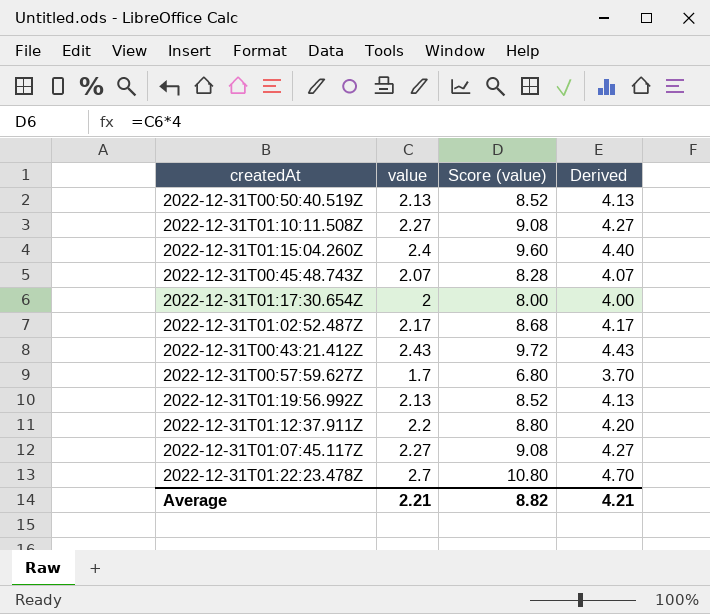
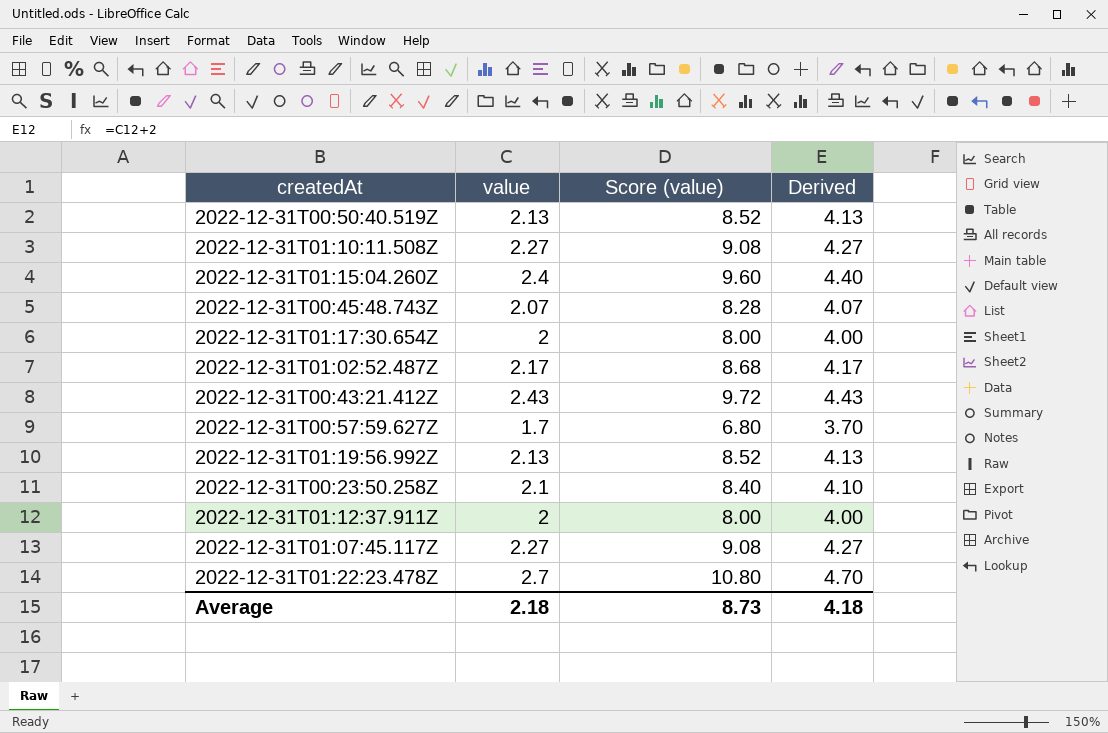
row 2022-12-31T00:23:50.258Z: none -> 2.1 | 8.40 | 4.10
2022-12-31T01:12:37.911Z | value: 2.2 -> 2
2022-12-31T01:12:37.911Z | Score (value): 8.80 -> 8.00
2022-12-31T01:12:37.911Z | Derived: 4.20 -> 4.00
Average | value: 2.21 -> 2.18
Average | Score (value): 8.82 -> 8.73
Average | Derived: 4.21 -> 4.18

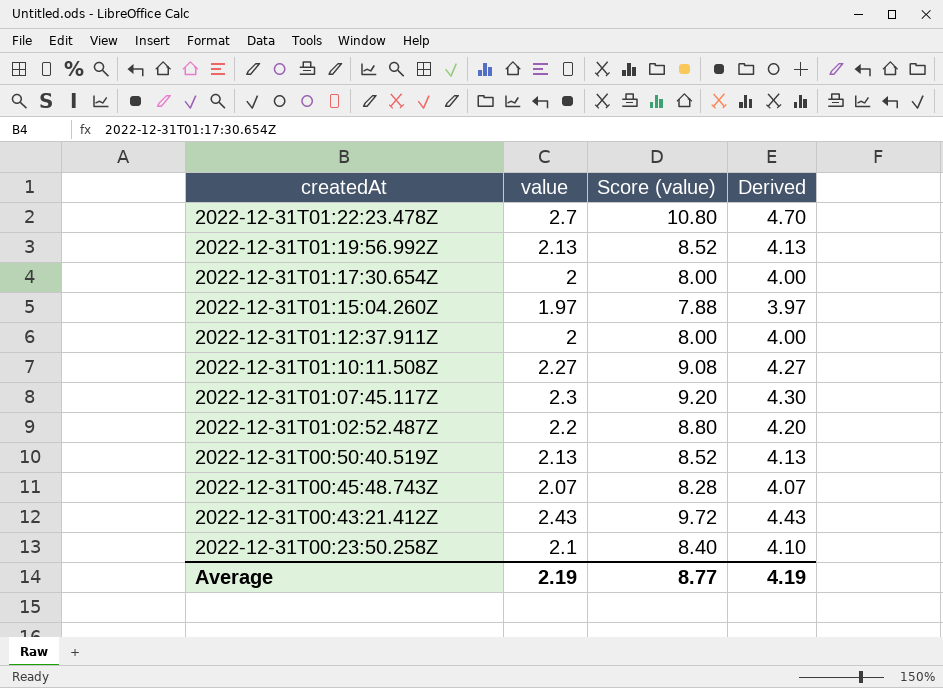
row order: none -> createdAt descending
row 2022-12-31T00:57:59.627Z: 1.7 | 6.80 | 3.70 -> none
2022-12-31T01:15:04.260Z | value: 2.4 -> 1.97
2022-12-31T01:15:04.260Z | Score (value): 9.60 -> 7.88
2022-12-31T01:15:04.260Z | Derived: 4.40 -> 3.97
2022-12-31T01:07:45.117Z | value: 2.27 -> 2.3
2022-12-31T01:07:45.117Z | Score (value): 9.08 -> 9.20
2022-12-31T01:07:45.117Z | Derived: 4.27 -> 4.30
2022-12-31T01:02:52.487Z | value: 2.17 -> 2.2
2022-12-31T01:02:52.487Z | Score (value): 8.68 -> 8.80
2022-12-31T01:02:52.487Z | Derived: 4.17 -> 4.20
Average | value: 2.18 -> 2.19
Average | Score (value): 8.73 -> 8.77
Average | Derived: 4.18 -> 4.19

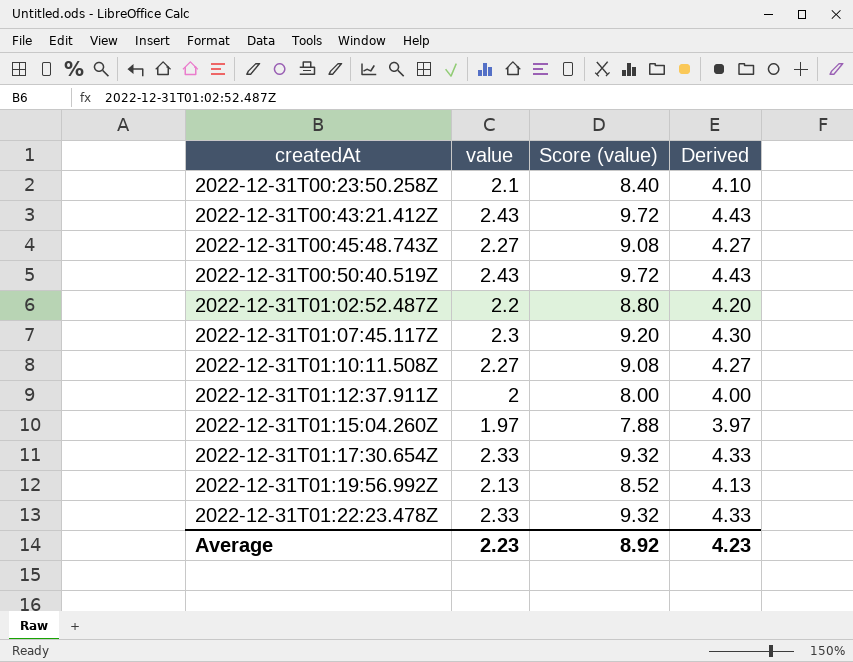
row order: createdAt descending -> createdAt ascending
2022-12-31T00:45:48.743Z | value: 2.07 -> 2.27
2022-12-31T00:45:48.743Z | Score (value): 8.28 -> 9.08
2022-12-31T00:45:48.743Z | Derived: 4.07 -> 4.27
2022-12-31T00:50:40.519Z | value: 2.13 -> 2.43
2022-12-31T00:50:40.519Z | Score (value): 8.52 -> 9.72
2022-12-31T00:50:40.519Z | Derived: 4.13 -> 4.43
2022-12-31T01:17:30.654Z | value: 2 -> 2.33
2022-12-31T01:17:30.654Z | Score (value): 8.00 -> 9.32
2022-12-31T01:17:30.654Z | Derived: 4.00 -> 4.33
2022-12-31T01:22:23.478Z | value: 2.7 -> 2.33
2022-12-31T01:22:23.478Z | Score (value): 10.80 -> 9.32
2022-12-31T01:22:23.478Z | Derived: 4.70 -> 4.33
Average | value: 2.19 -> 2.23
Average | Score (value): 8.77 -> 8.92
Average | Derived: 4.19 -> 4.23

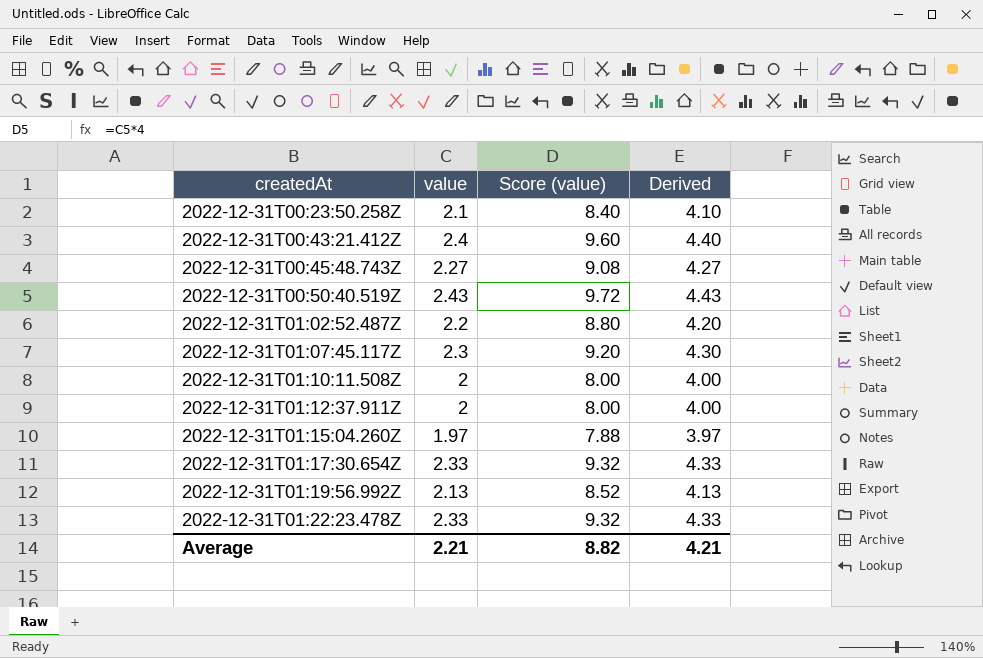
2022-12-31T00:43:21.412Z | value: 2.43 -> 2.4
2022-12-31T00:43:21.412Z | Score (value): 9.72 -> 9.60
2022-12-31T00:43:21.412Z | Derived: 4.43 -> 4.40
2022-12-31T01:10:11.508Z | value: 2.27 -> 2
2022-12-31T01:10:11.508Z | Score (value): 9.08 -> 8.00
2022-12-31T01:10:11.508Z | Derived: 4.27 -> 4.00
Average | value: 2.23 -> 2.21
Average | Score (value): 8.92 -> 8.82
Average | Derived: 4.23 -> 4.21

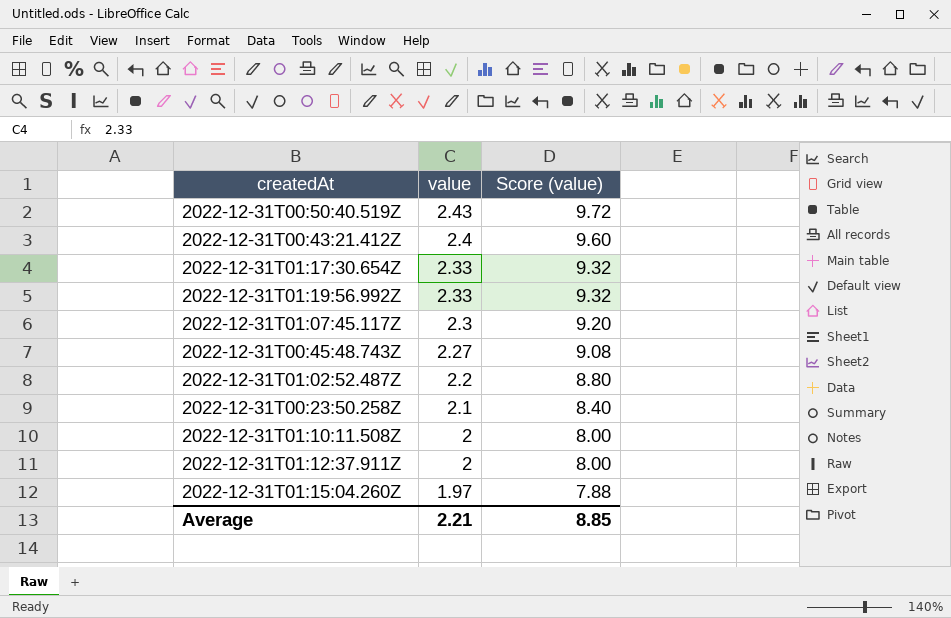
row order: createdAt ascending -> value descending
column Derived | formula: [value] + 2 -> none
row 2022-12-31T01:22:23.478Z: 2.33 | 9.32 | 4.33 -> none
2022-12-31T01:19:56.992Z | value: 2.13 -> 2.33
2022-12-31T01:19:56.992Z | Score (value): 8.52 -> 9.32
Average | Score (value): 8.82 -> 8.85

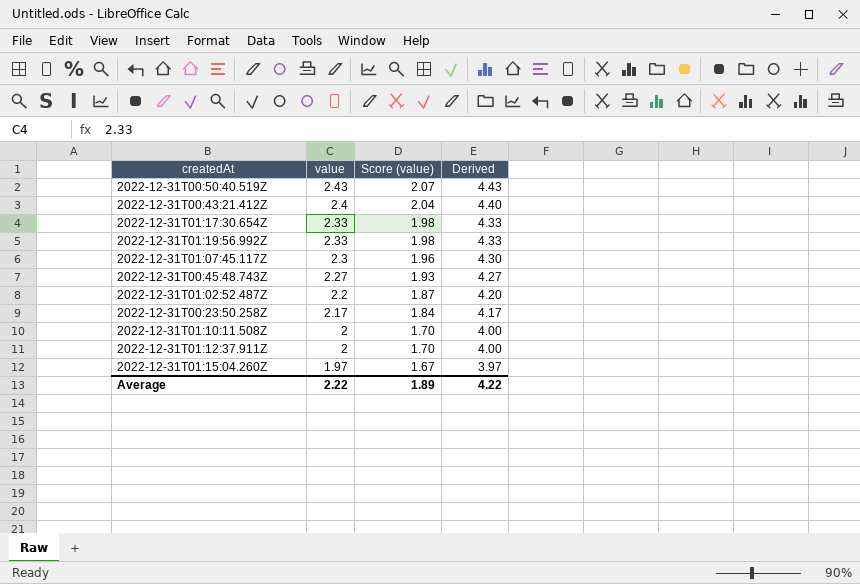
column Score (value) | formula: [value] * 4 -> [value] * 0.85
column Derived | formula: none -> [value] + 2
2022-12-31T00:23:50.258Z | value: 2.1 -> 2.17
Average | value: 2.21 -> 2.22
Average | Score (value): 8.85 -> 1.89

